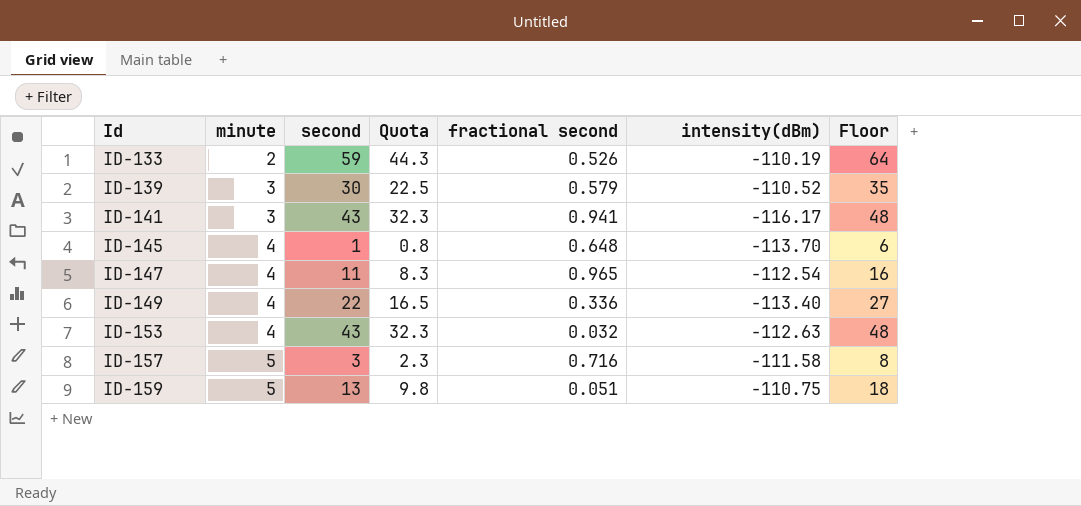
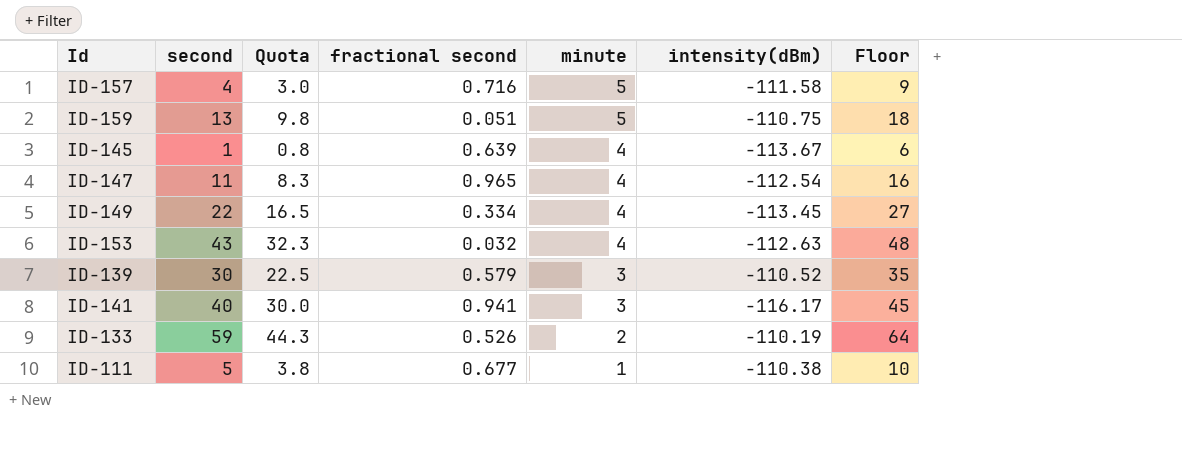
row order: Id ascending -> minute descending
column minute | position: 2 -> 5
ID-157 | second: 3 -> 4
ID-157 | Quota: 2.3 -> 3.0
ID-157 | Floor: 8 -> 9
ID-145 | fractional second: 0.648 -> 0.639
ID-145 | intensity(dBm): -113.70 -> -113.67
ID-149 | fractional second: 0.336 -> 0.334
ID-149 | intensity(dBm): -113.40 -> -113.45
ID-141 | second: 43 -> 40
ID-141 | Quota: 32.3 -> 30.0
ID-141 | Floor: 48 -> 45
row ID-111: none -> 5 | 3.8 | 0.677 | 1 | -110.38 | 10

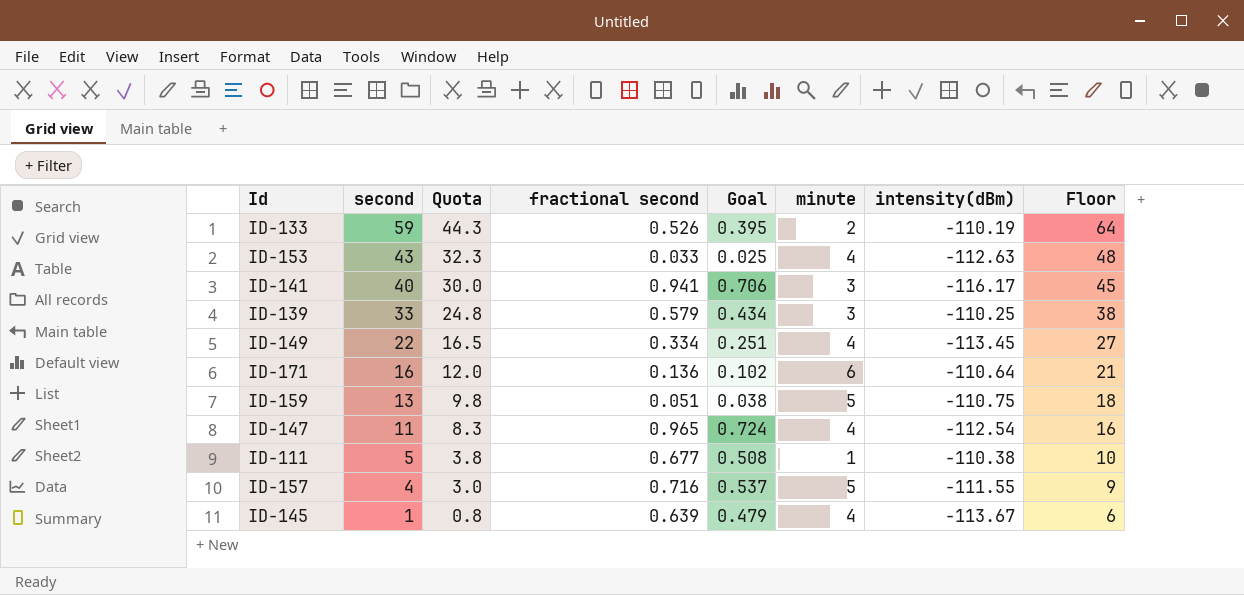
row order: minute descending -> second descending
column Goal | formula: none -> [fractional second] * 0.75
ID-153 | fractional second: 0.032 -> 0.033
ID-139 | second: 30 -> 33
ID-139 | Quota: 22.5 -> 24.8
ID-139 | intensity(dBm): -110.52 -> -110.25
ID-139 | Floor: 35 -> 38
row ID-171: none -> 16 | 12.0 | 0.136 | 0.102 | 6 | -110.64 | 21
ID-157 | intensity(dBm): -111.58 -> -111.55

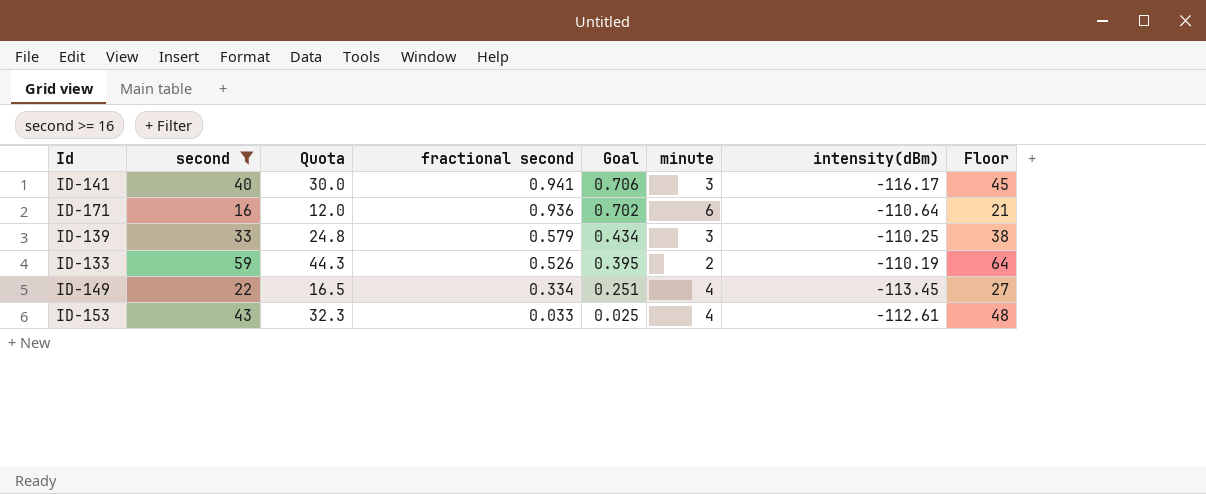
filter: none -> second >= 16
row order: second descending -> fractional second descending
ID-171 | fractional second: 0.136 -> 0.936
ID-171 | Goal: 0.102 -> 0.702
ID-153 | intensity(dBm): -112.63 -> -112.61

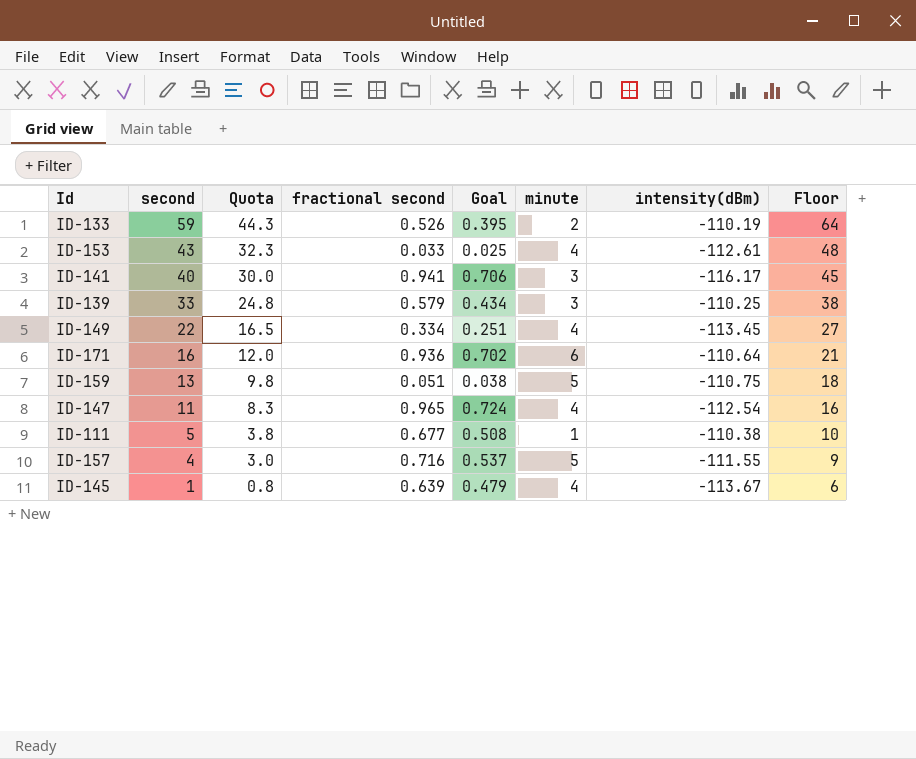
filter: second >= 16 -> none
row order: fractional second descending -> second descending

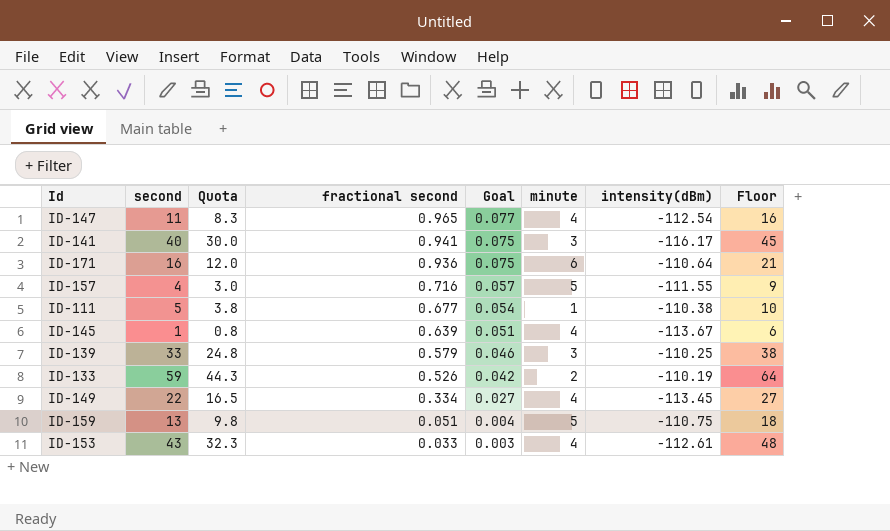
row order: second descending -> fractional second descending
column Goal | formula: [fractional second] * 0.75 -> [fractional second] * 0.08

